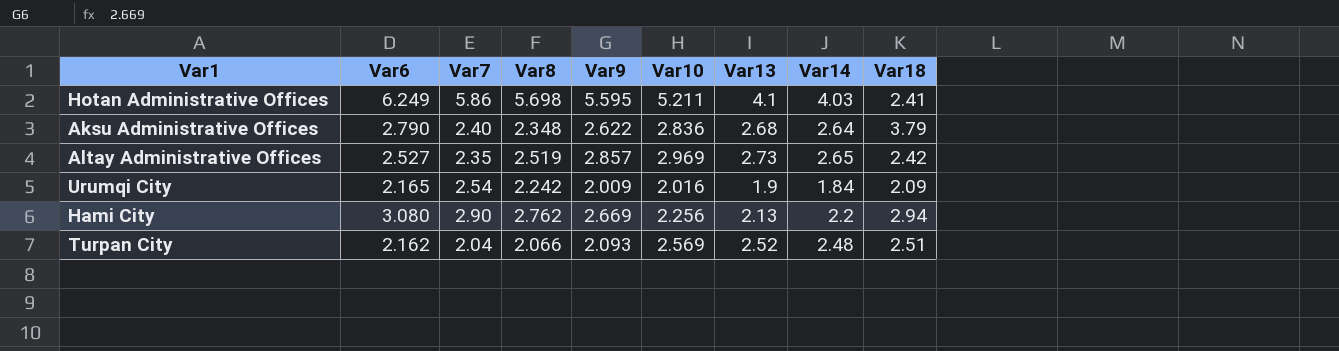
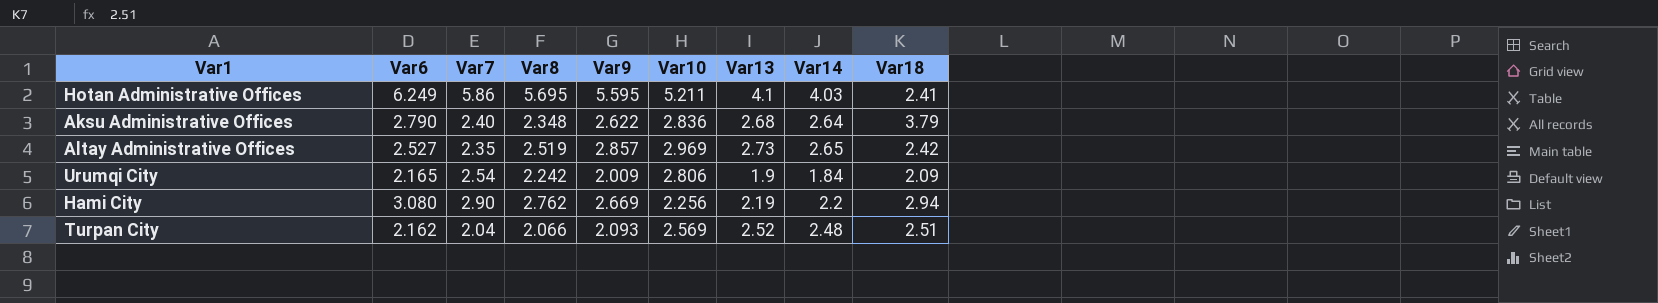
Hotan Administrative Offices | Var8: 5.698 -> 5.695
Urumqi City | Var10: 2.016 -> 2.806
Hami City | Var13: 2.13 -> 2.19

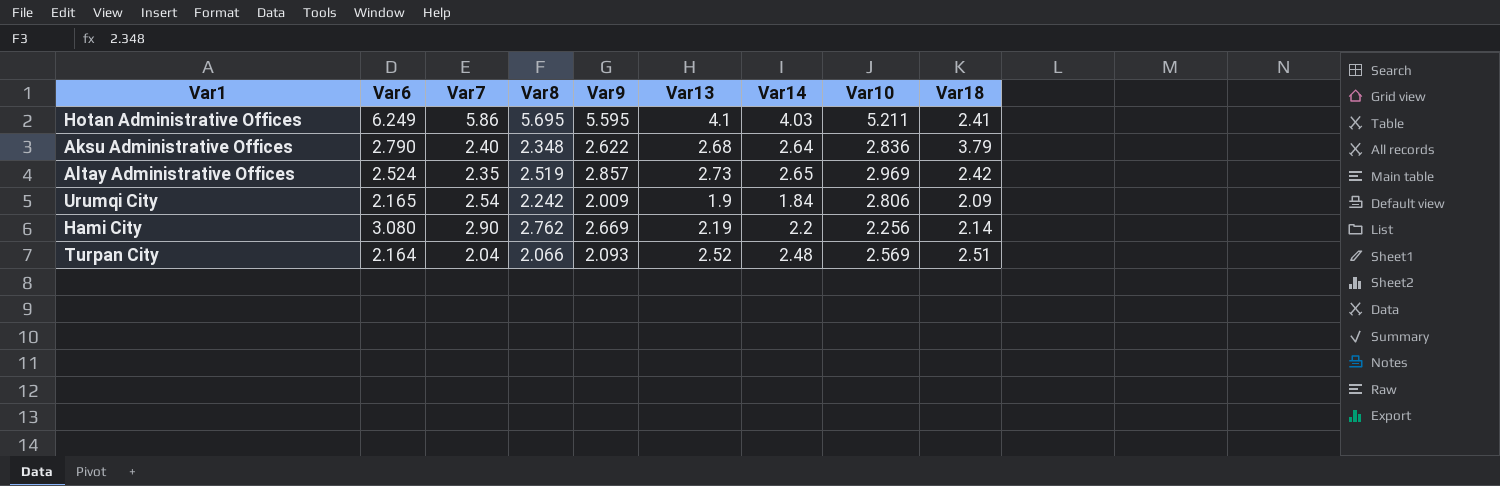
column Var10 | position: 6 -> 8
Altay Administrative Offices | Var6: 2.527 -> 2.524
Hami City | Var18: 2.94 -> 2.14
Turpan City | Var6: 2.162 -> 2.164

